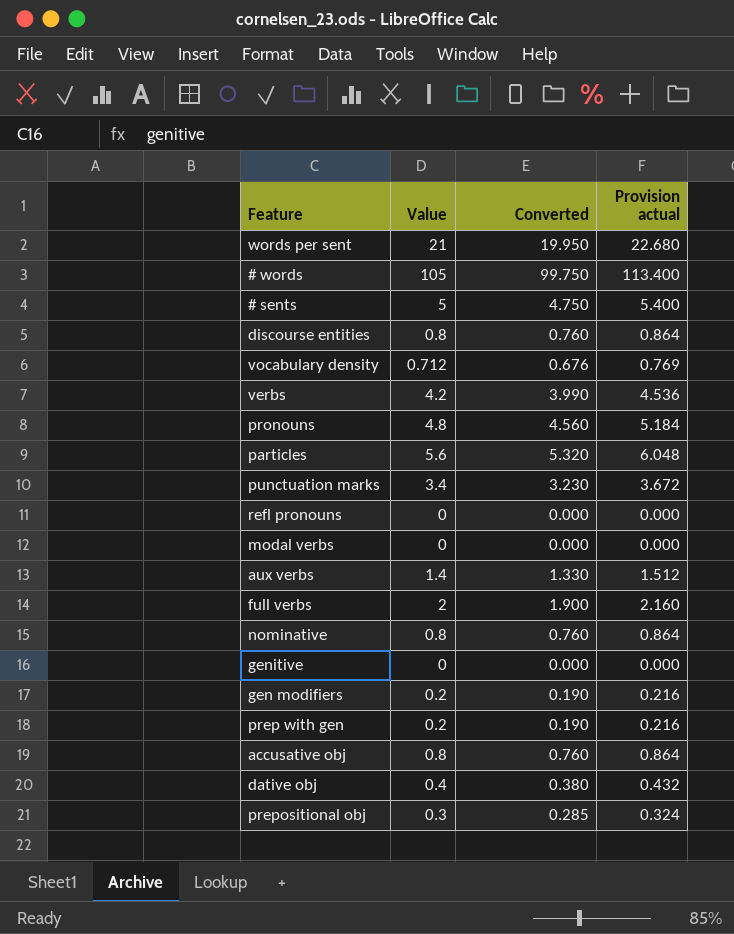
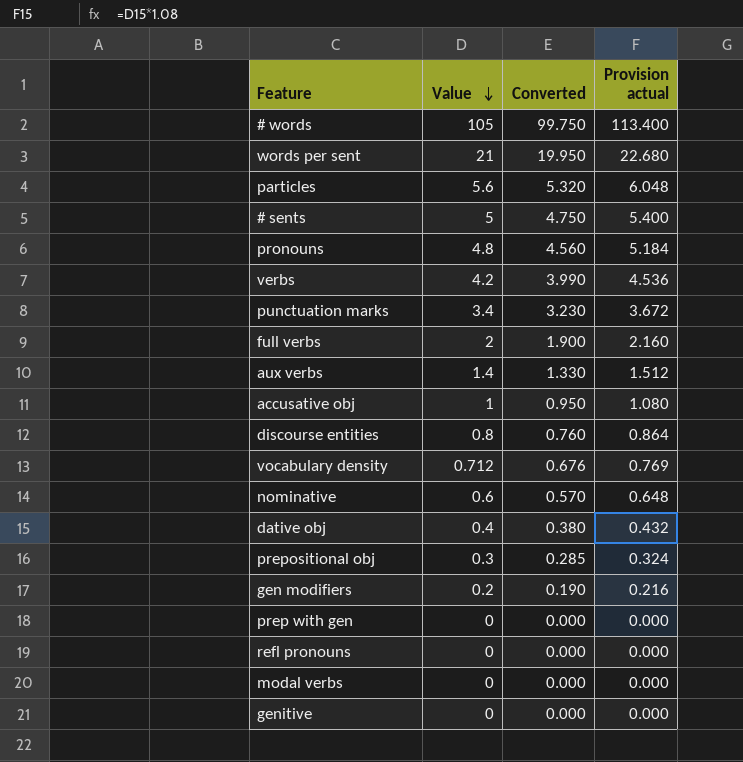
row order: none -> Value descending
accusative obj | Value: 0.8 -> 1
accusative obj | Converted: 0.760 -> 0.950
accusative obj | Provision actual: 0.864 -> 1.080
nominative | Value: 0.8 -> 0.6
nominative | Converted: 0.760 -> 0.570
nominative | Provision actual: 0.864 -> 0.648
prep with gen | Value: 0.2 -> 0
prep with gen | Converted: 0.190 -> 0.000
prep with gen | Provision actual: 0.216 -> 0.000

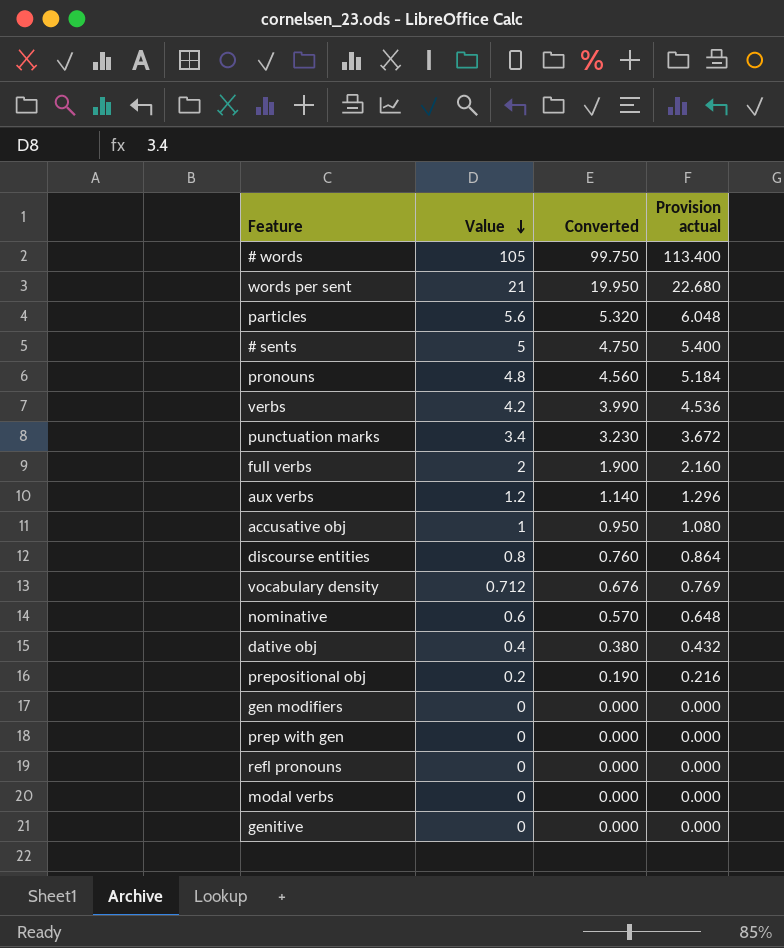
aux verbs | Value: 1.4 -> 1.2
aux verbs | Converted: 1.330 -> 1.140
aux verbs | Provision actual: 1.512 -> 1.296
prepositional obj | Value: 0.3 -> 0.2
prepositional obj | Converted: 0.285 -> 0.190
prepositional obj | Provision actual: 0.324 -> 0.216
gen modifiers | Value: 0.2 -> 0
gen modifiers | Converted: 0.190 -> 0.000
gen modifiers | Provision actual: 0.216 -> 0.000

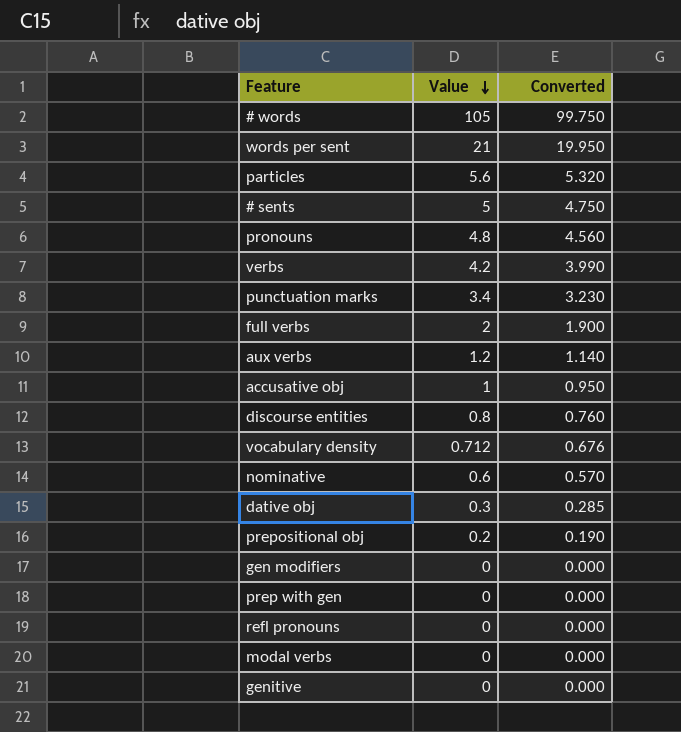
column Provision actual | formula: [Value] * 1.08 -> none
dative obj | Value: 0.4 -> 0.3
dative obj | Converted: 0.380 -> 0.285

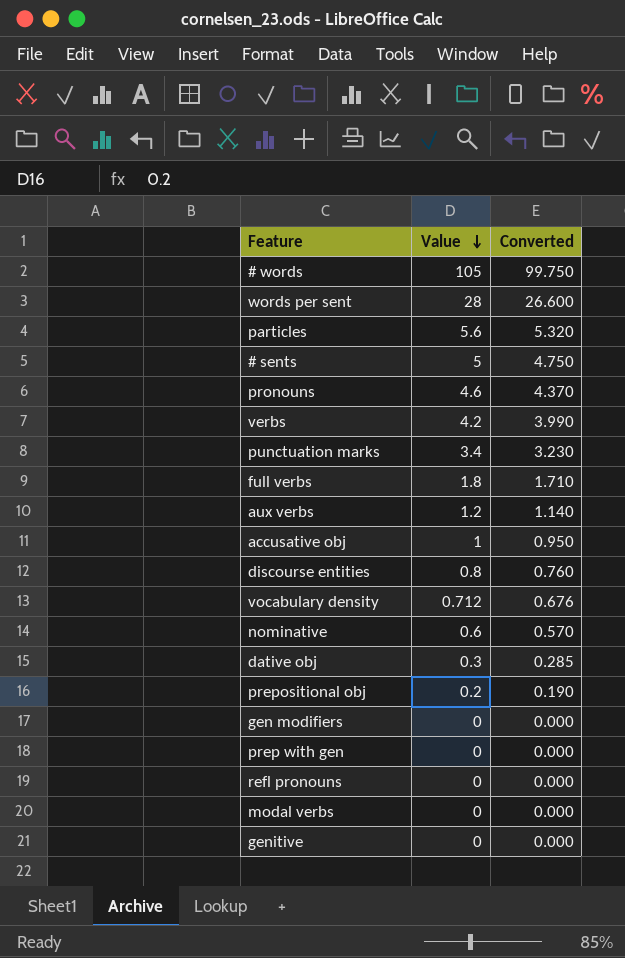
words per sent | Value: 21 -> 28
words per sent | Converted: 19.950 -> 26.600
pronouns | Value: 4.8 -> 4.6
pronouns | Converted: 4.560 -> 4.370
full verbs | Value: 2 -> 1.8
full verbs | Converted: 1.900 -> 1.710

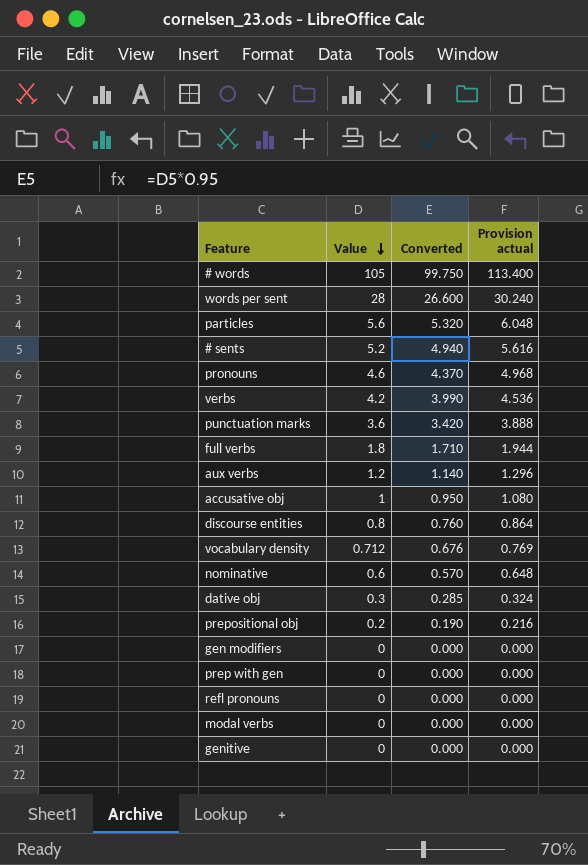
column Provision actual | formula: none -> [Value] * 1.08
# sents | Value: 5 -> 5.2
# sents | Converted: 4.750 -> 4.940
punctuation marks | Value: 3.4 -> 3.6
punctuation marks | Converted: 3.230 -> 3.420

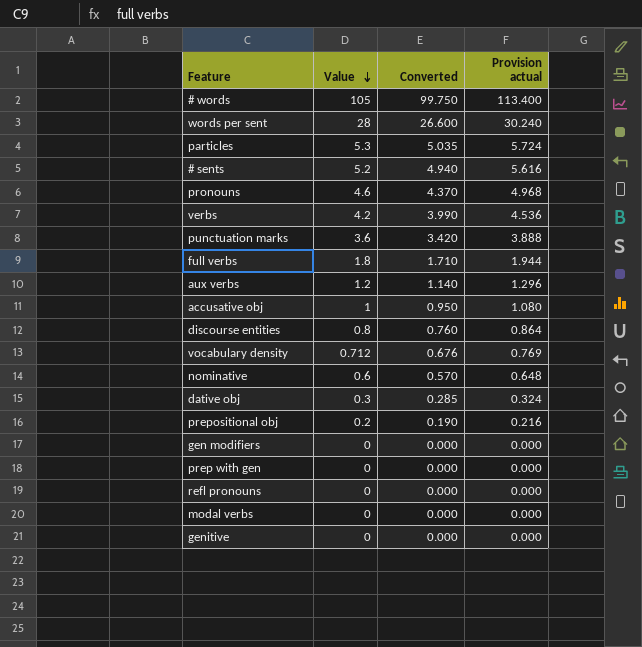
particles | Value: 5.6 -> 5.3
particles | Converted: 5.320 -> 5.035
particles | Provision actual: 6.048 -> 5.724

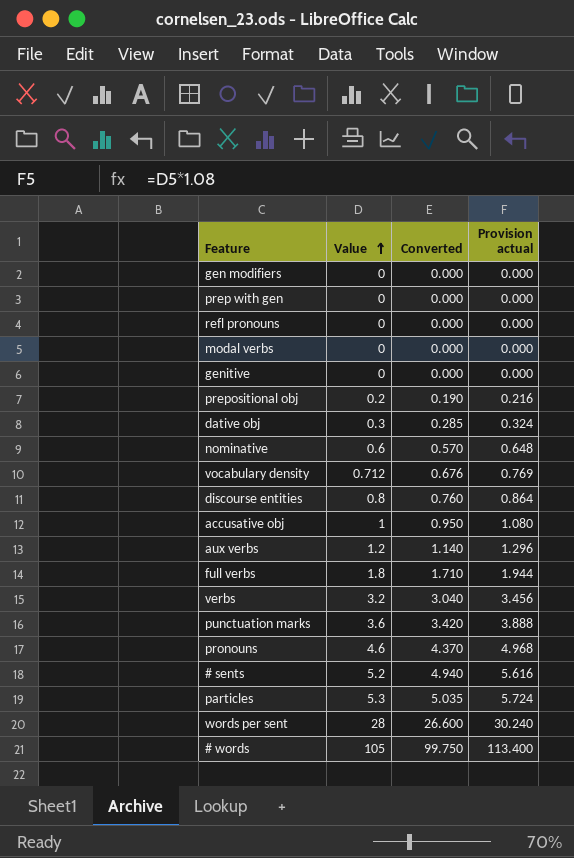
row order: Value descending -> Value ascending
verbs | Value: 4.2 -> 3.2
verbs | Converted: 3.990 -> 3.040
verbs | Provision actual: 4.536 -> 3.456

